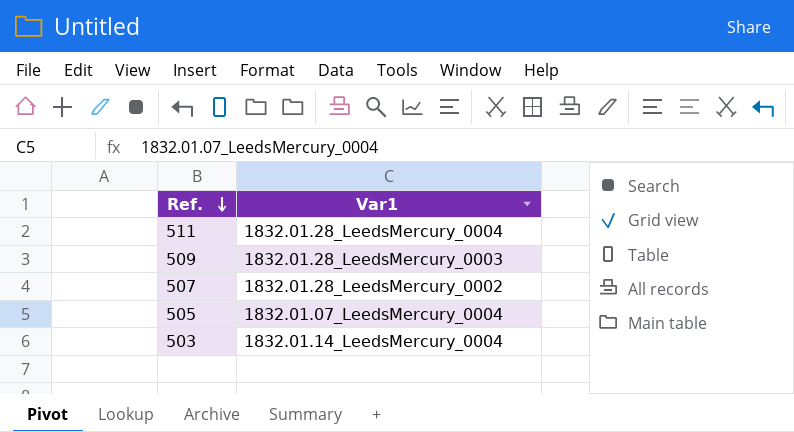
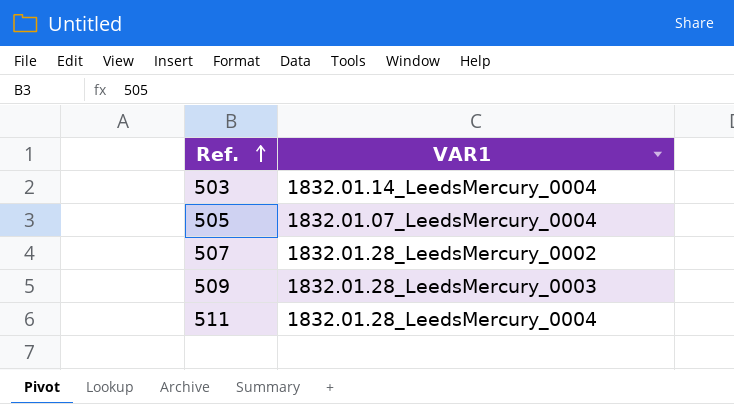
row order: Ref. descending -> Ref. ascending
column name: Var1 -> VAR1

